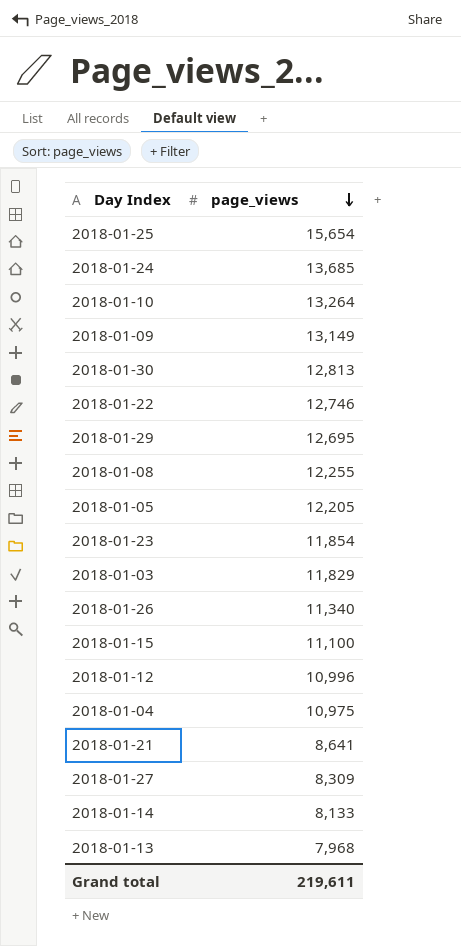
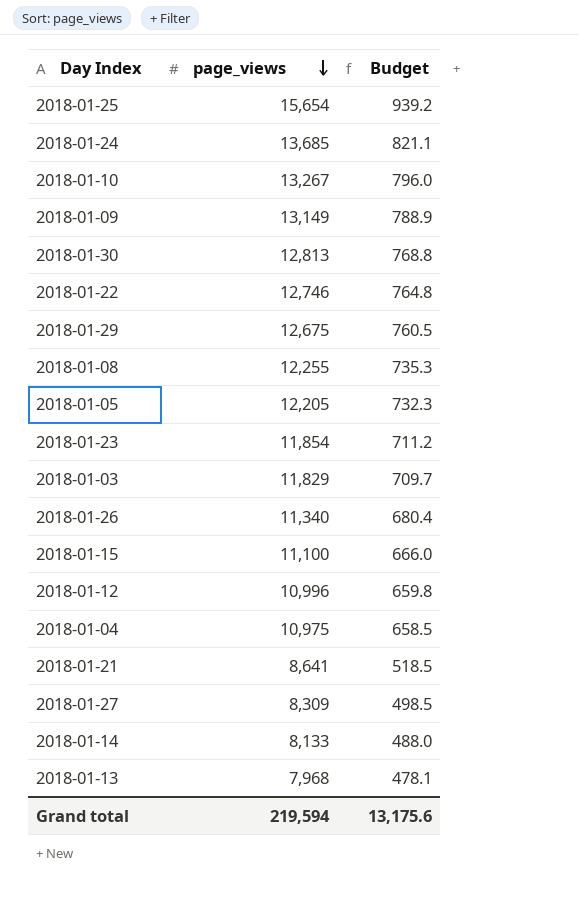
column Budget | formula: none -> [page_views] * 0.06
2018-01-10 | page_views: 13,264 -> 13,267
2018-01-29 | page_views: 12,695 -> 12,675
Grand total | page_views: 219,611 -> 219,594

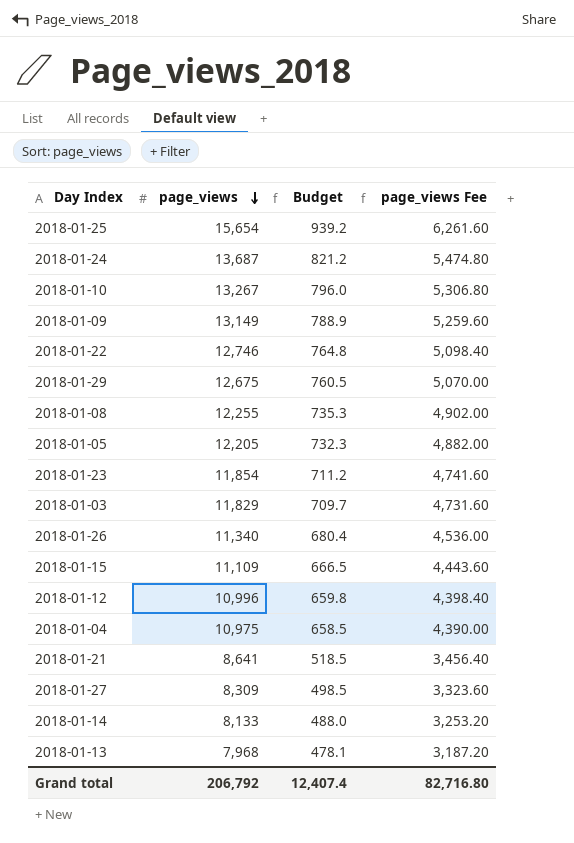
column page_views Fee | formula: none -> [page_views] * 0.4
row 2018-01-30: 12,813 | 768.8 -> none
2018-01-24 | page_views: 13,685 -> 13,687
2018-01-24 | Budget: 821.1 -> 821.2
2018-01-15 | page_views: 11,100 -> 11,109
2018-01-15 | Budget: 666.0 -> 666.5
Grand total | page_views: 219,594 -> 206,792
Grand total | Budget: 13,175.6 -> 12,407.4

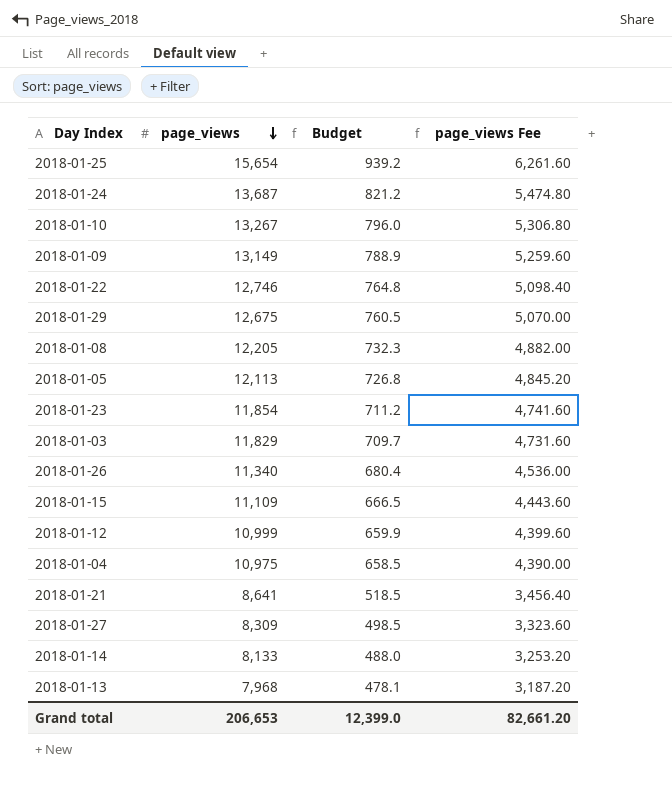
2018-01-08 | page_views: 12,255 -> 12,205
2018-01-08 | Budget: 735.3 -> 732.3
2018-01-08 | page_views Fee: 4,902.00 -> 4,882.00
2018-01-05 | page_views: 12,205 -> 12,113
2018-01-05 | Budget: 732.3 -> 726.8
2018-01-05 | page_views Fee: 4,882.00 -> 4,845.20
2018-01-12 | page_views: 10,996 -> 10,999
2018-01-12 | Budget: 659.8 -> 659.9
2018-01-12 | page_views Fee: 4,398.40 -> 4,399.60
Grand total | page_views: 206,792 -> 206,653
Grand total | Budget: 12,407.4 -> 12,399.0
Grand total | page_views Fee: 82,716.80 -> 82,661.20

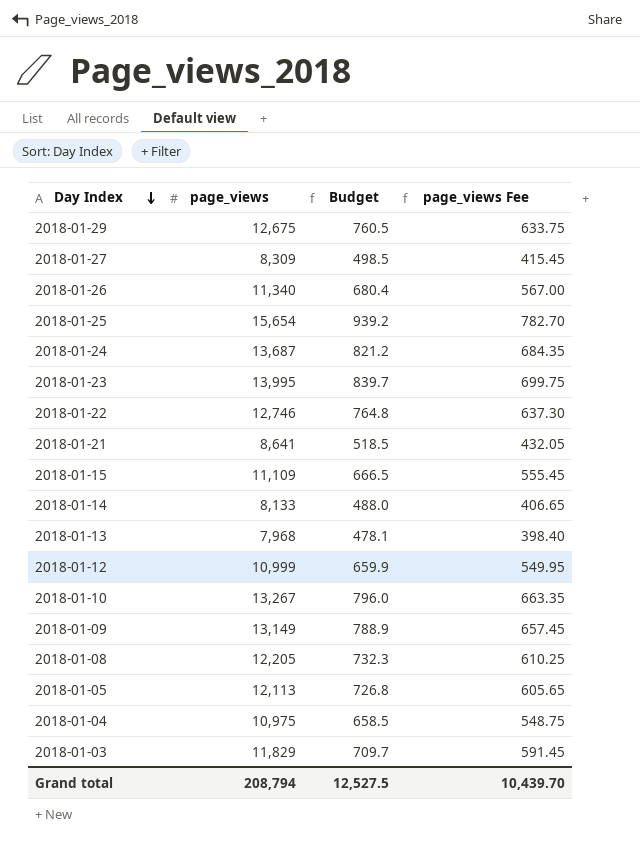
row order: page_views descending -> Day Index descending
column page_views Fee | formula: [page_views] * 0.4 -> [page_views] * 0.05
2018-01-23 | page_views: 11,854 -> 13,995
2018-01-23 | Budget: 711.2 -> 839.7
Grand total | page_views: 206,653 -> 208,794
Grand total | Budget: 12,399.0 -> 12,527.5
Grand total | page_views Fee: 82,661.20 -> 10,439.70

